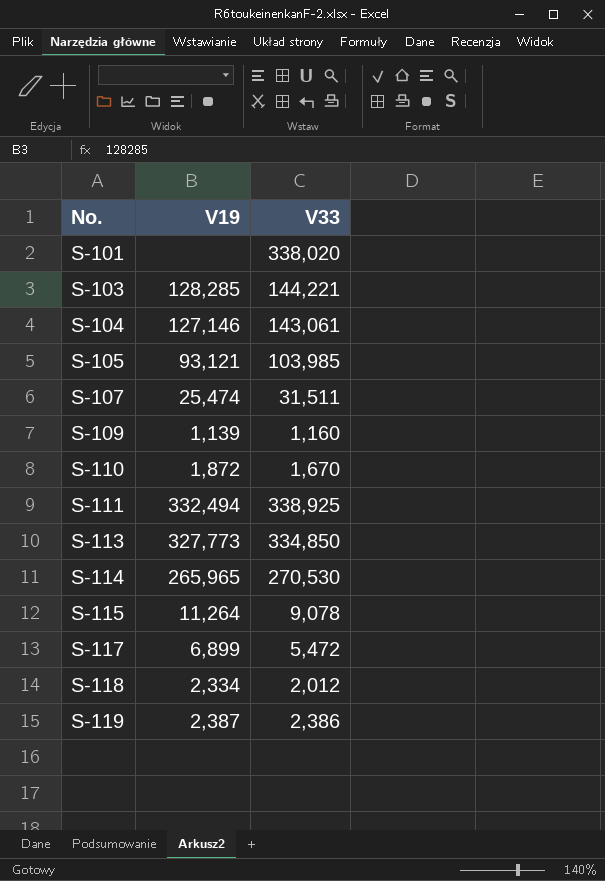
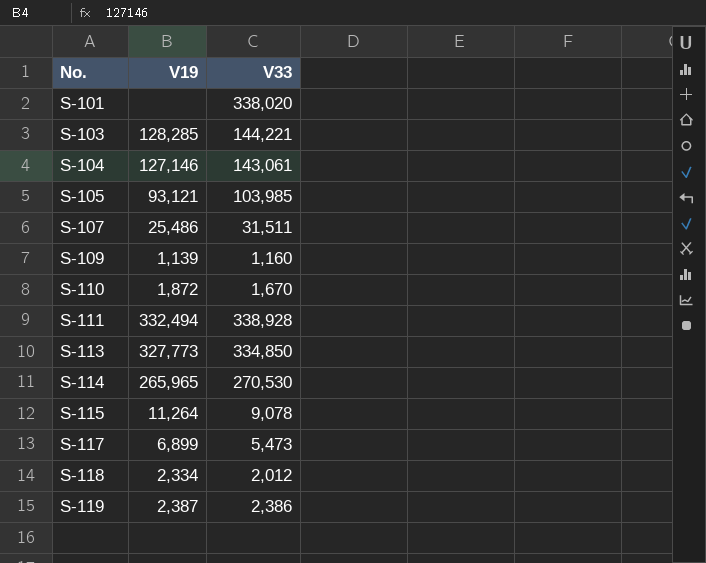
S-107 | V19: 25,474 -> 25,486
S-111 | V33: 338,925 -> 338,928
S-117 | V33: 5,472 -> 5,473

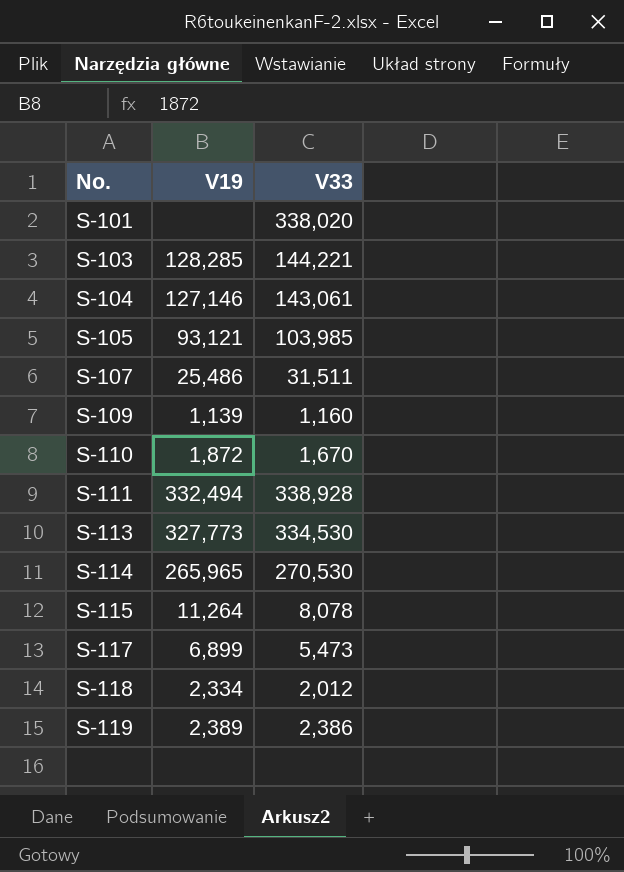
S-113 | V33: 334,850 -> 334,530
S-115 | V33: 9,078 -> 8,078
S-119 | V19: 2,387 -> 2,389

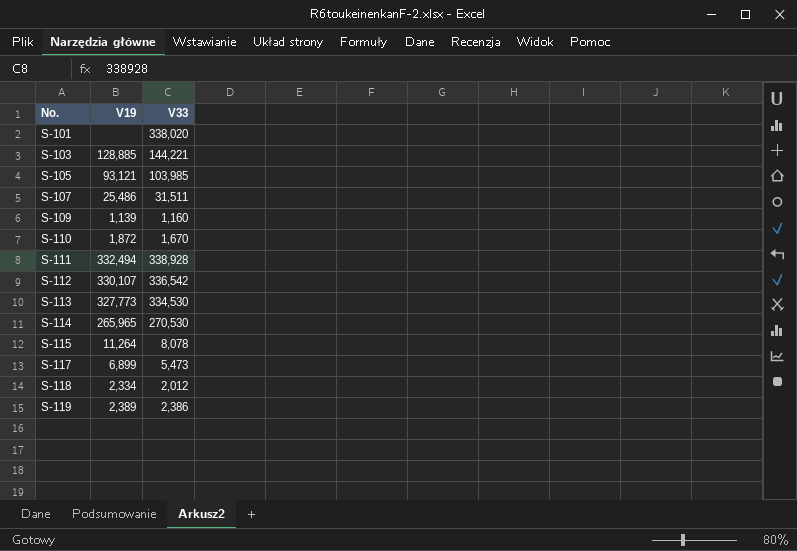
row S-104: 127,146 | 143,061 -> none
S-103 | V19: 128,285 -> 128,885
row S-112: none -> 330,107 | 336,542

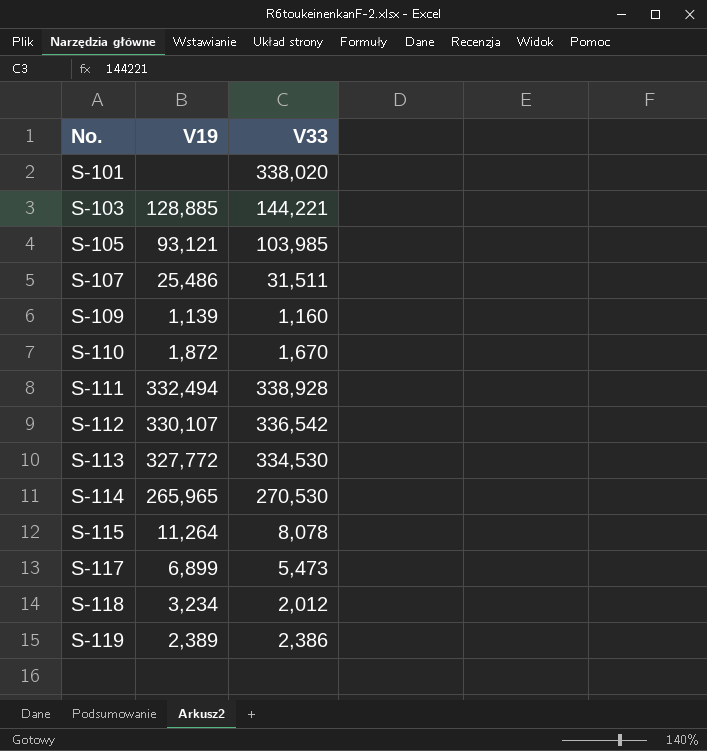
S-113 | V19: 327,773 -> 327,772
S-118 | V19: 2,334 -> 3,234

